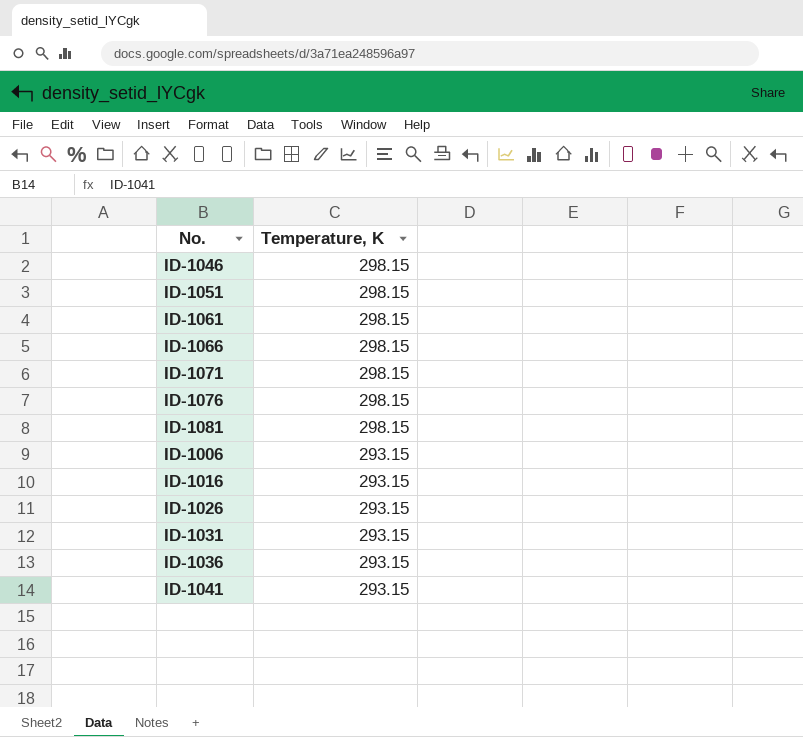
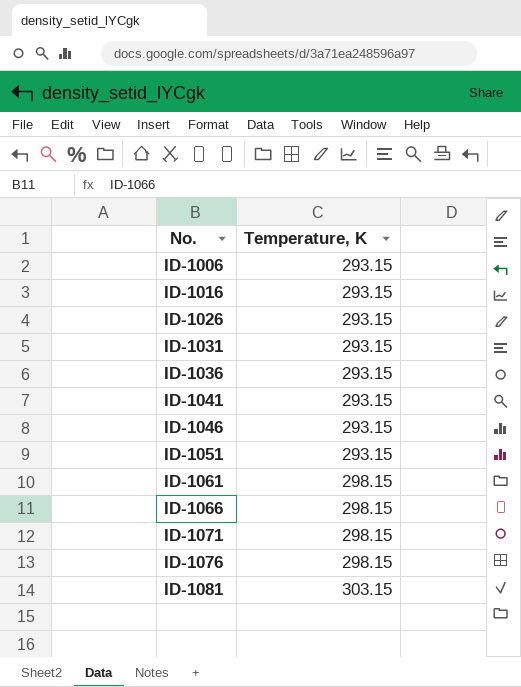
row order: Temperature, K descending -> No. ascending
ID-1046 | Temperature, K: 298.15 -> 293.15
ID-1051 | Temperature, K: 298.15 -> 293.15
ID-1081 | Temperature, K: 298.15 -> 303.15

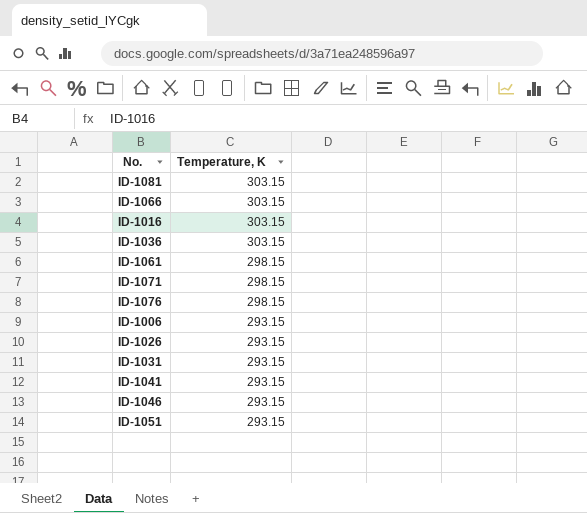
row order: No. ascending -> Temperature, K descending
ID-1066 | Temperature, K: 298.15 -> 303.15
ID-1016 | Temperature, K: 293.15 -> 303.15
ID-1036 | Temperature, K: 293.15 -> 303.15

